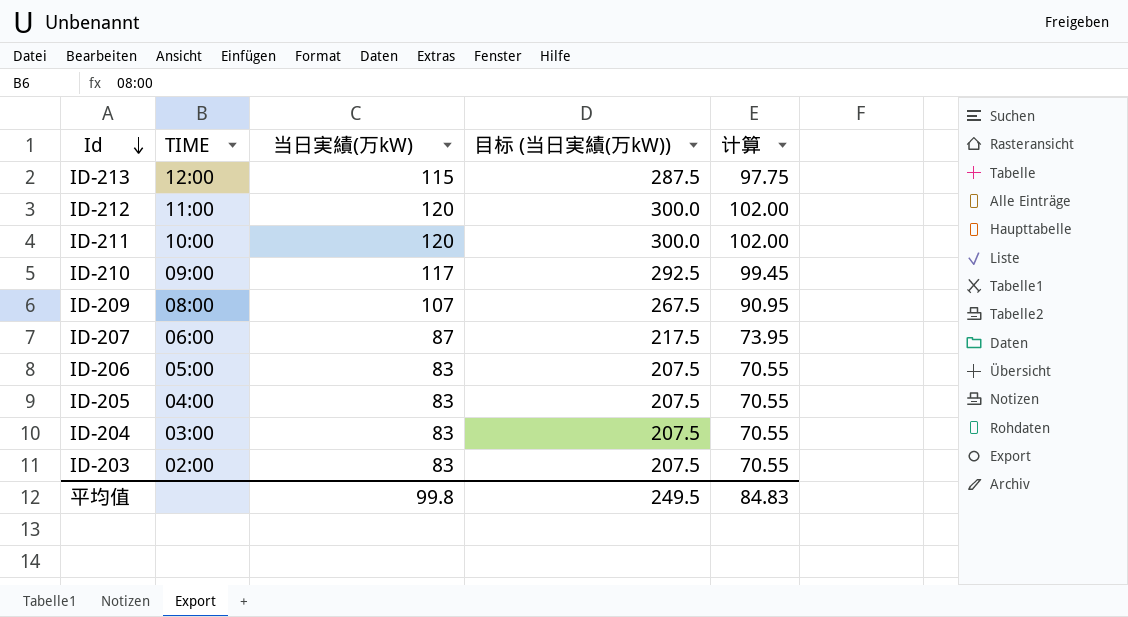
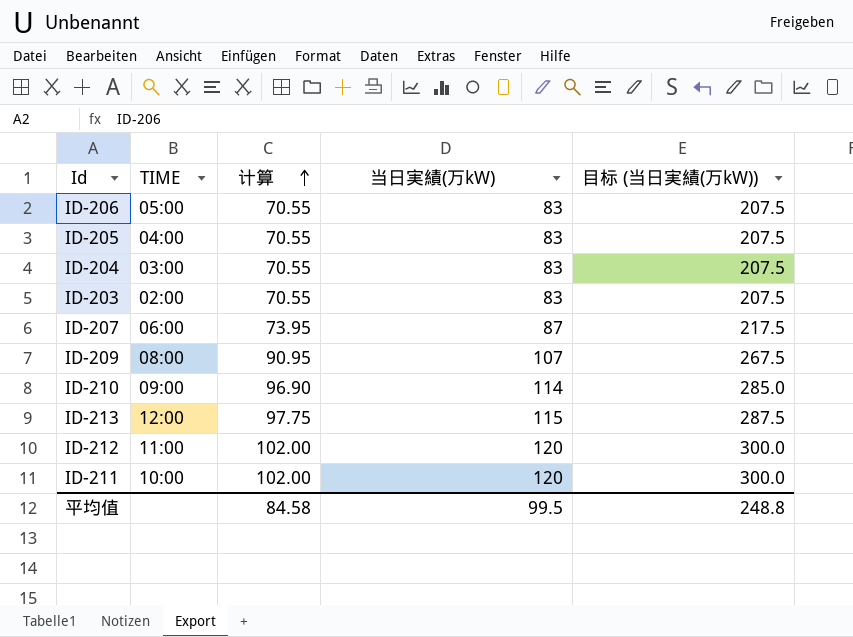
row order: Id descending -> 计算 ascending
column 计算 | position: 5 -> 3
ID-210 | 计算: 99.45 -> 96.90
ID-210 | 当日実績(万kW): 117 -> 114
ID-210 | 目标 (当日実績(万kW)): 292.5 -> 285.0
平均值 | 计算: 84.83 -> 84.58
平均值 | 当日実績(万kW): 99.8 -> 99.5
平均值 | 目标 (当日実績(万kW)): 249.5 -> 248.8

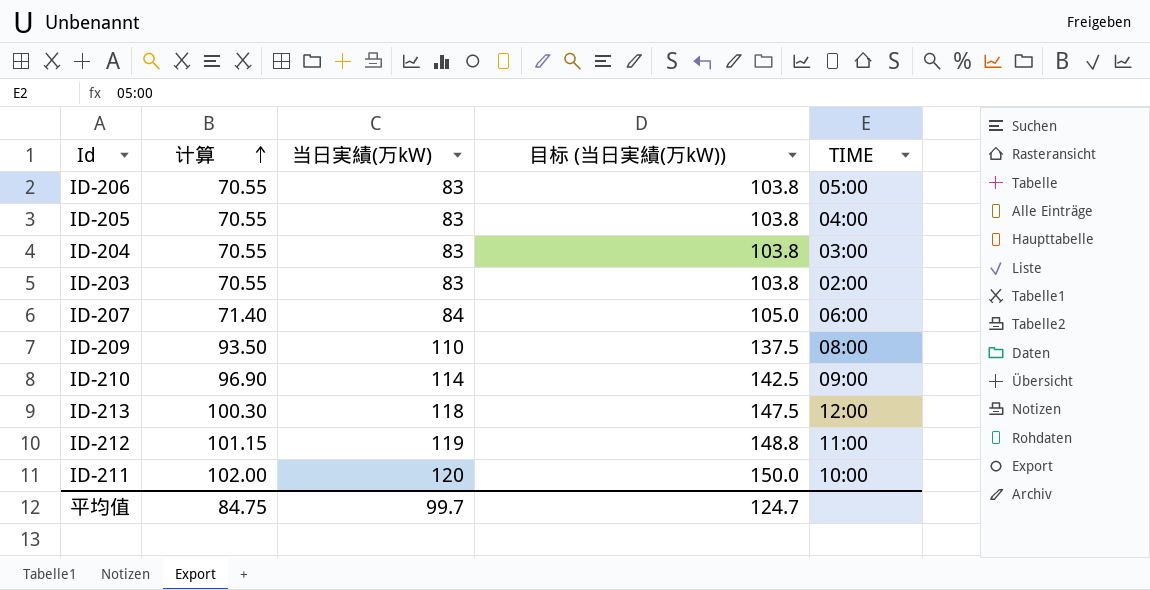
column 目标 (当日実績(万kW)) | formula: [当日実績(万kW)] * 2.5 -> [当日実績(万kW)] * 1.25
column TIME | position: 2 -> 5
ID-207 | 计算: 73.95 -> 71.40
ID-207 | 当日実績(万kW): 87 -> 84
ID-209 | 计算: 90.95 -> 93.50
ID-209 | 当日実績(万kW): 107 -> 110
ID-213 | 计算: 97.75 -> 100.30
ID-213 | 当日実績(万kW): 115 -> 118
ID-212 | 计算: 102.00 -> 101.15
ID-212 | 当日実績(万kW): 120 -> 119
平均值 | 计算: 84.58 -> 84.75
平均值 | 当日実績(万kW): 99.5 -> 99.7
平均值 | 目标 (当日実績(万kW)): 248.8 -> 124.7

